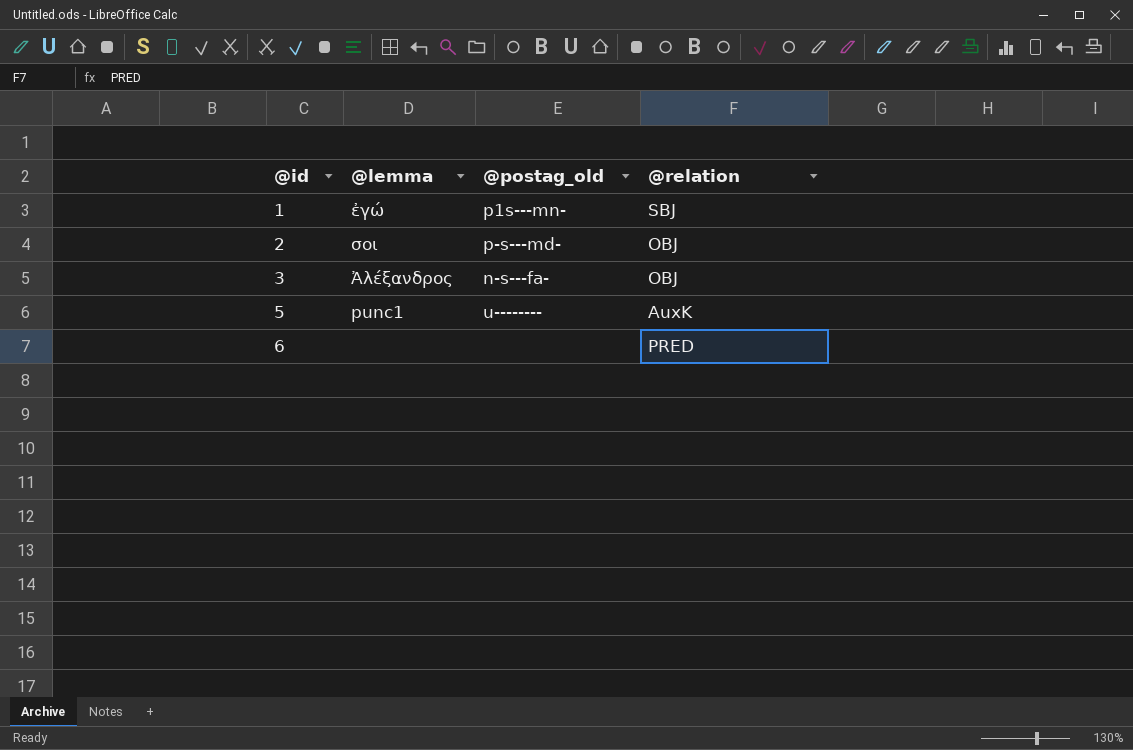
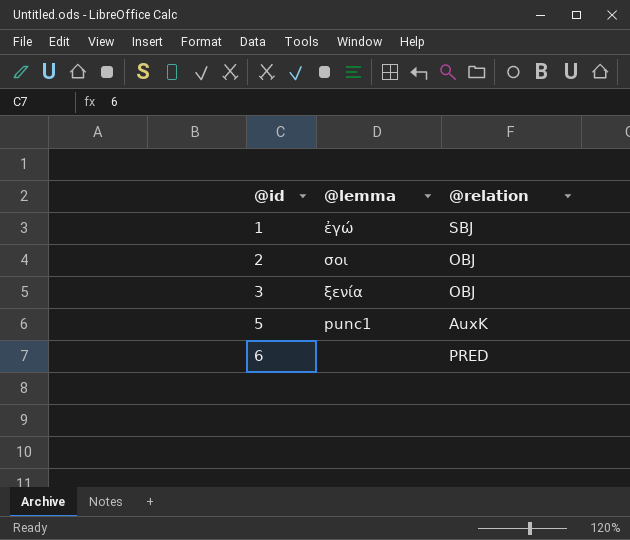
column @postag_old | position: 3 -> none
3 | @lemma: Ἀλέξανδρος -> ξενία

